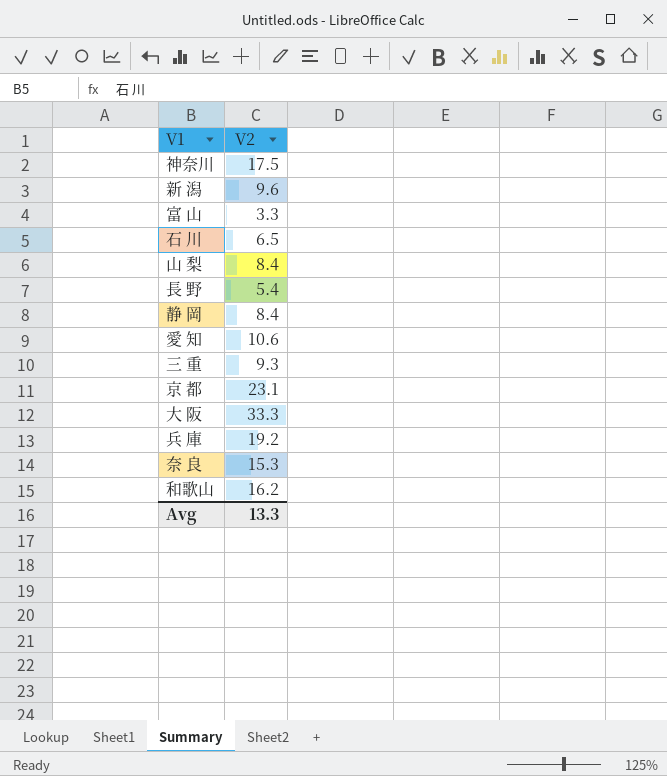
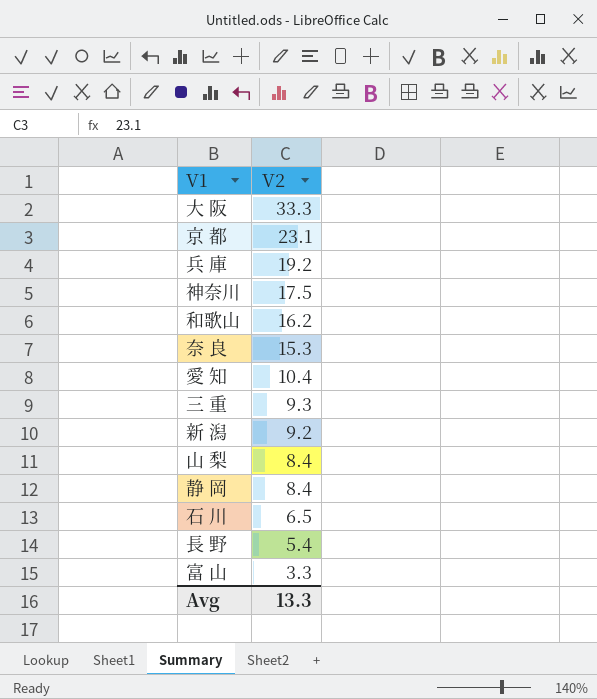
row order: none -> V2 descending
愛 知 | V2: 10.6 -> 10.4
新 潟 | V2: 9.6 -> 9.2

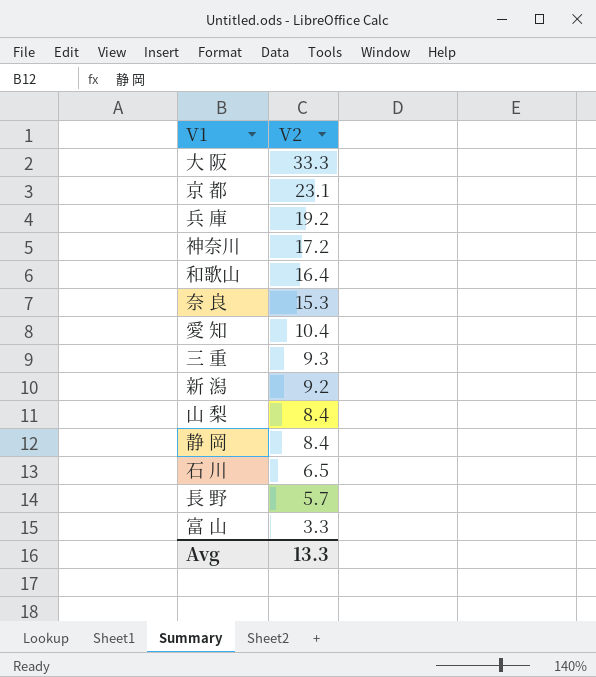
神奈川 | V2: 17.5 -> 17.2
和歌山 | V2: 16.2 -> 16.4
長 野 | V2: 5.4 -> 5.7

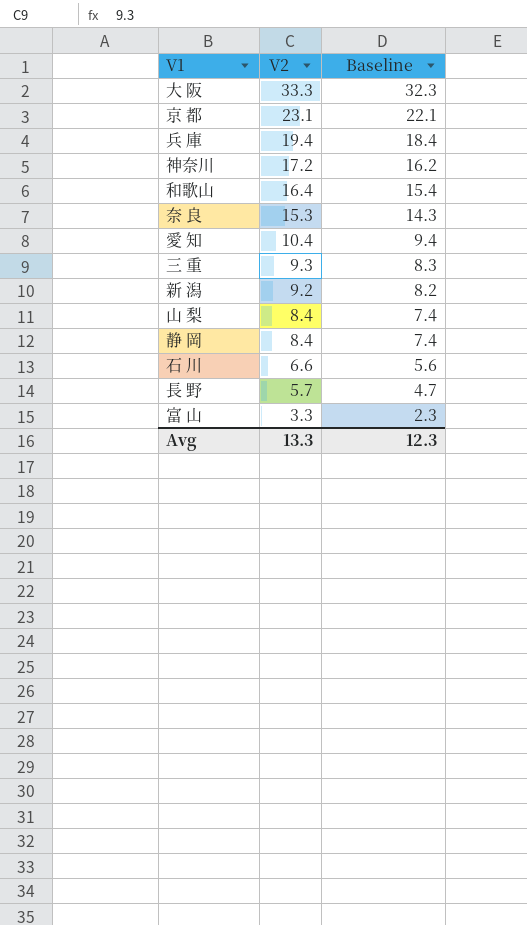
column Baseline | formula: none -> [V2] - 1
兵 庫 | V2: 19.2 -> 19.4
石 川 | V2: 6.5 -> 6.6

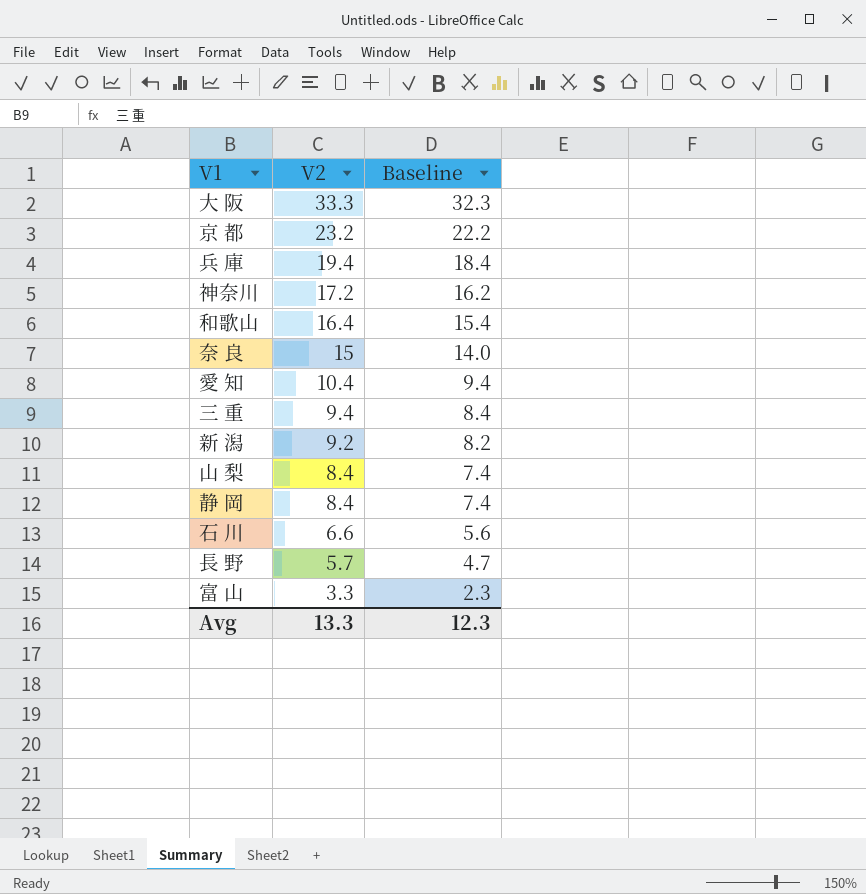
京 都 | V2: 23.1 -> 23.2
京 都 | Baseline: 22.1 -> 22.2
奈 良 | V2: 15.3 -> 15
奈 良 | Baseline: 14.3 -> 14.0
三 重 | V2: 9.3 -> 9.4
三 重 | Baseline: 8.3 -> 8.4

